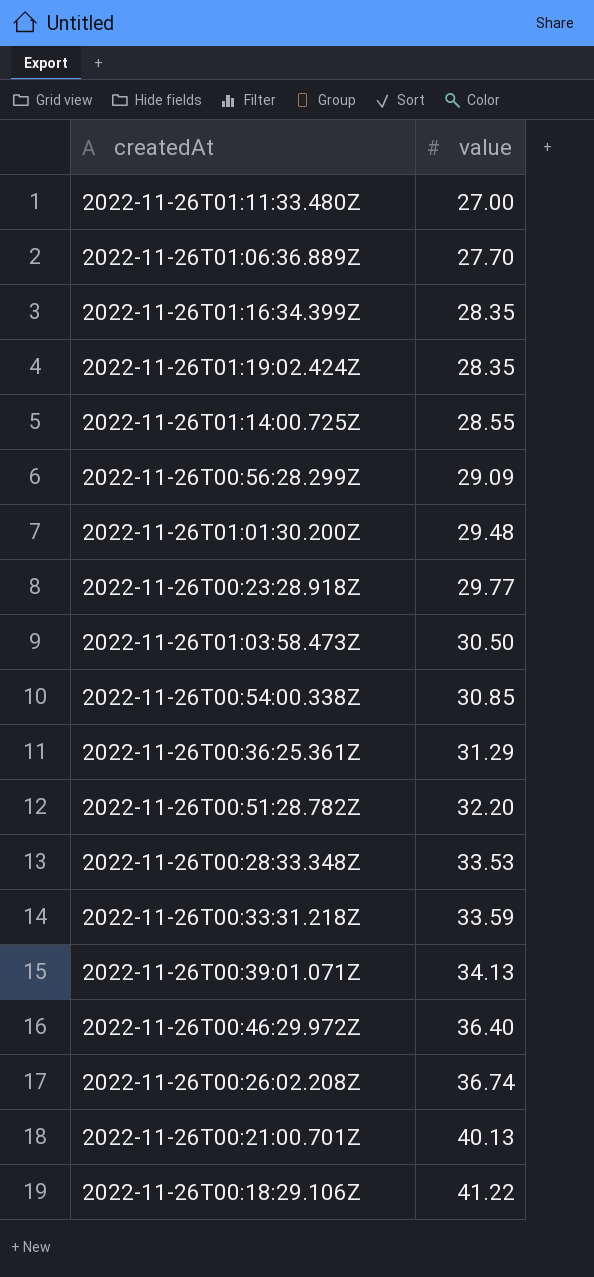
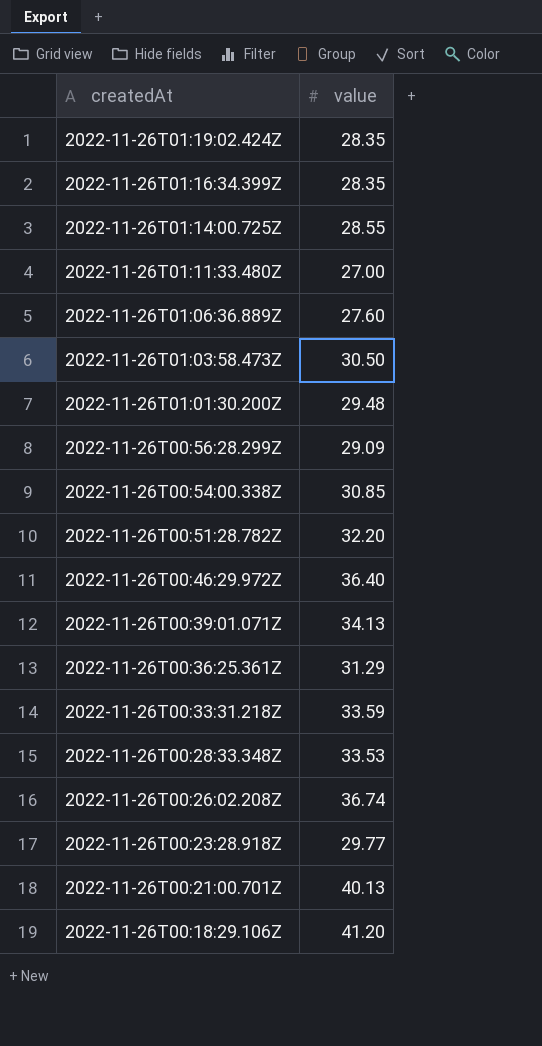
row order: value ascending -> createdAt descending
2022-11-26T01:06:36.889Z | value: 27.70 -> 27.60
2022-11-26T00:18:29.106Z | value: 41.22 -> 41.20

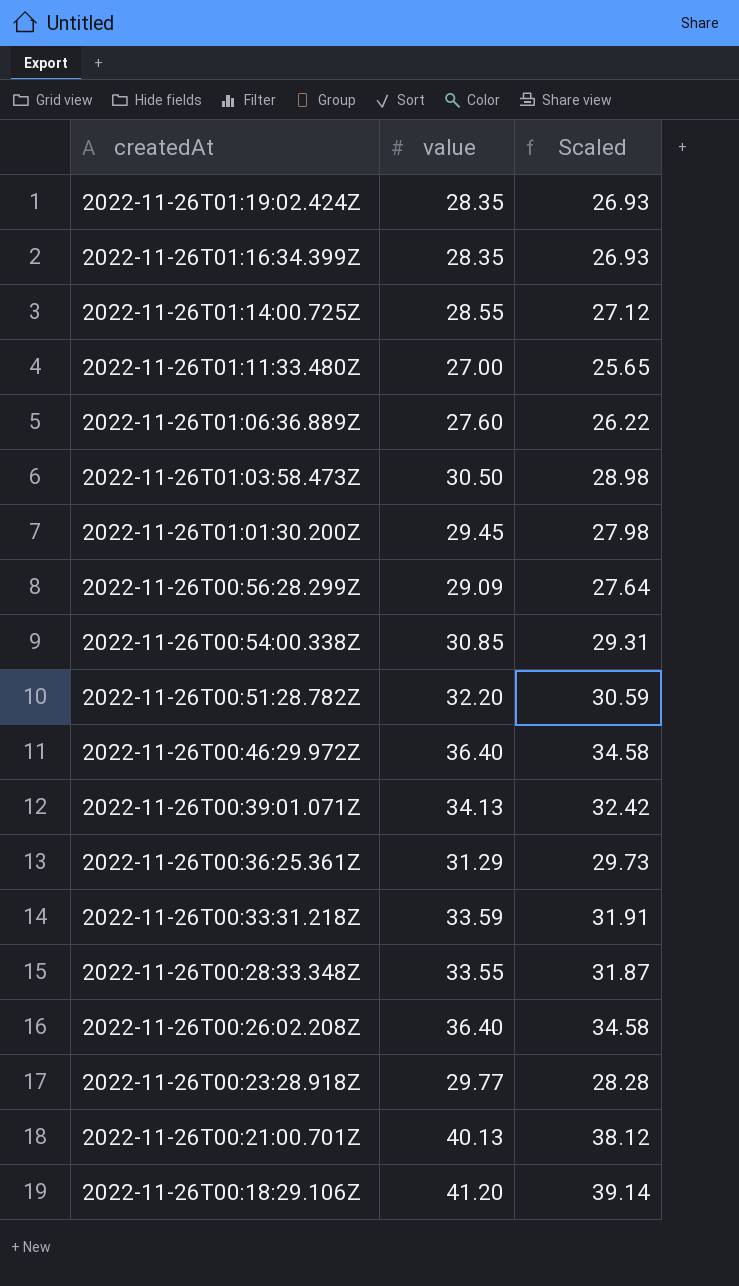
column Scaled | formula: none -> [value] * 0.95
2022-11-26T01:01:30.200Z | value: 29.48 -> 29.45
2022-11-26T00:28:33.348Z | value: 33.53 -> 33.55
2022-11-26T00:26:02.208Z | value: 36.74 -> 36.40

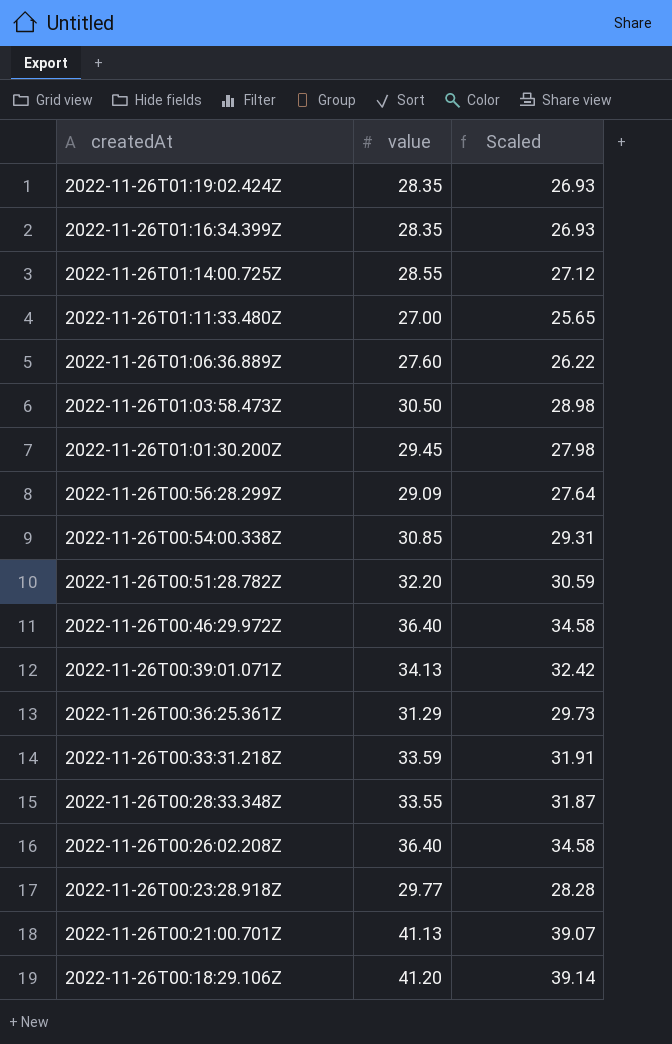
2022-11-26T00:21:00.701Z | value: 40.13 -> 41.13
2022-11-26T00:21:00.701Z | Scaled: 38.12 -> 39.07

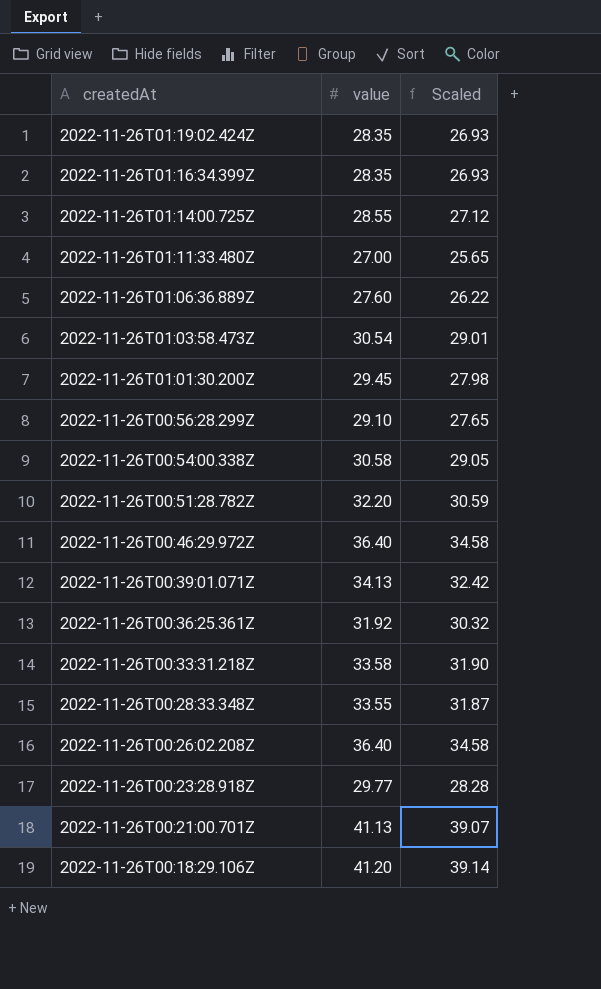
2022-11-26T01:03:58.473Z | value: 30.50 -> 30.54
2022-11-26T01:03:58.473Z | Scaled: 28.98 -> 29.01
2022-11-26T00:56:28.299Z | value: 29.09 -> 29.10
2022-11-26T00:56:28.299Z | Scaled: 27.64 -> 27.65
2022-11-26T00:54:00.338Z | value: 30.85 -> 30.58
2022-11-26T00:54:00.338Z | Scaled: 29.31 -> 29.05
2022-11-26T00:36:25.361Z | value: 31.29 -> 31.92
2022-11-26T00:36:25.361Z | Scaled: 29.73 -> 30.32
2022-11-26T00:33:31.218Z | value: 33.59 -> 33.58
2022-11-26T00:33:31.218Z | Scaled: 31.91 -> 31.90

